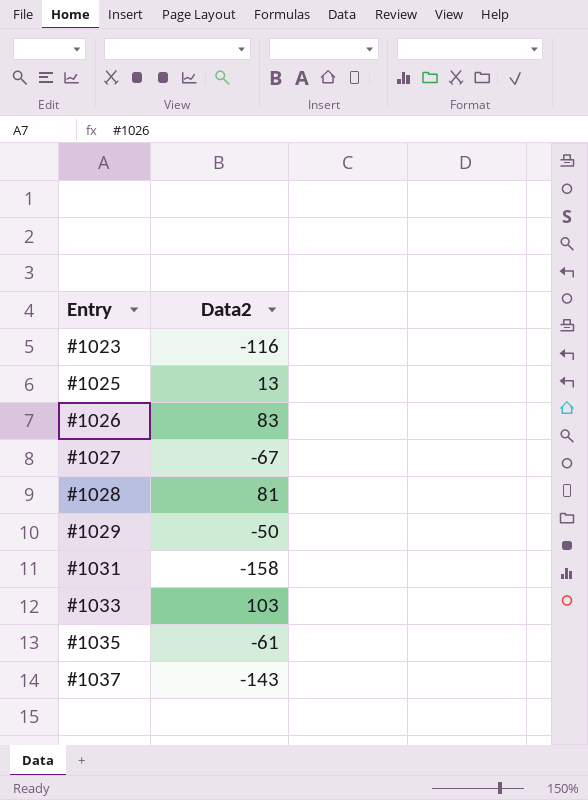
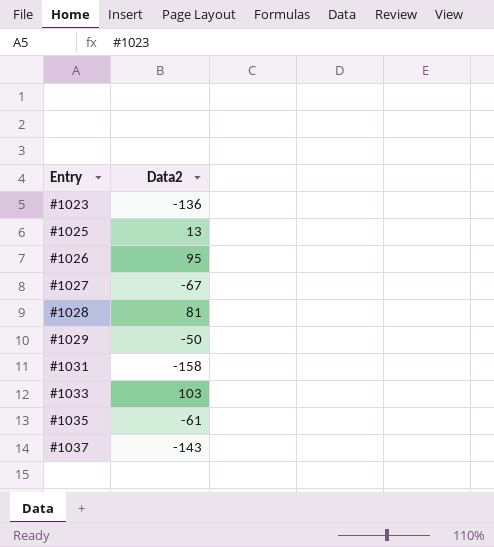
#1023 | Data2: -116 -> -136
#1026 | Data2: 83 -> 95

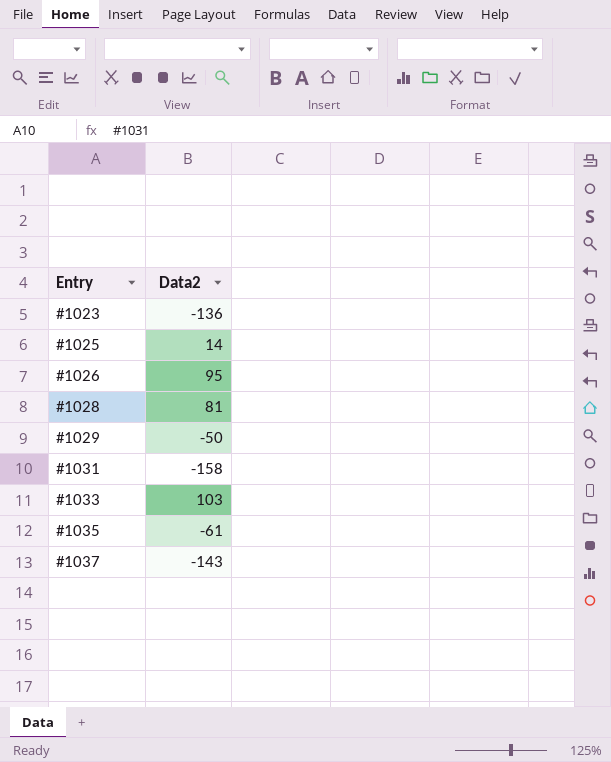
row #1027: -67 -> none
#1025 | Data2: 13 -> 14

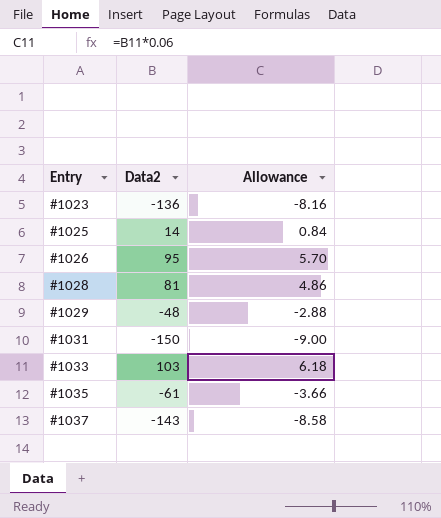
column Allowance | formula: none -> [Data2] * 0.06
#1029 | Data2: -50 -> -48
#1031 | Data2: -158 -> -150

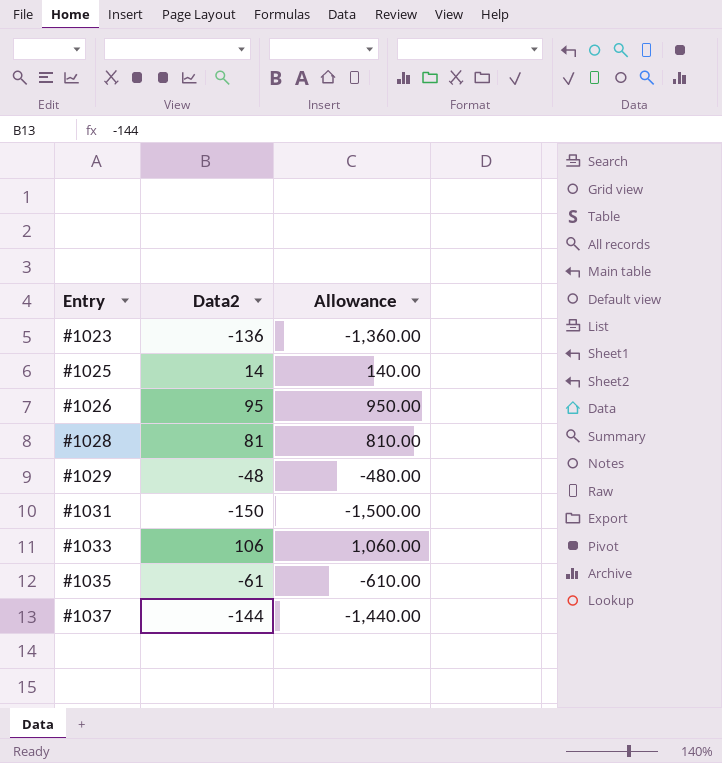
column Allowance | formula: [Data2] * 0.06 -> [Data2] * 10
#1033 | Data2: 103 -> 106
#1037 | Data2: -143 -> -144

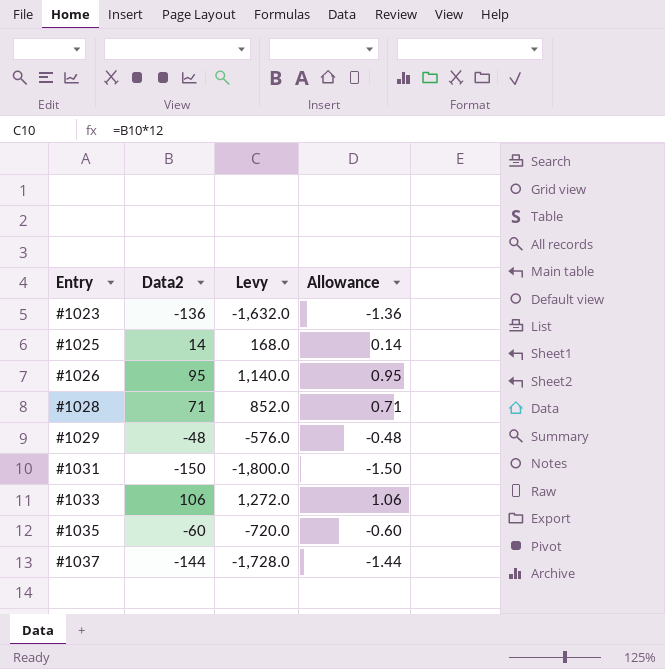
column Levy | formula: none -> [Data2] * 12
column Allowance | formula: [Data2] * 10 -> [Data2] * 0.01
#1028 | Data2: 81 -> 71
#1035 | Data2: -61 -> -60

